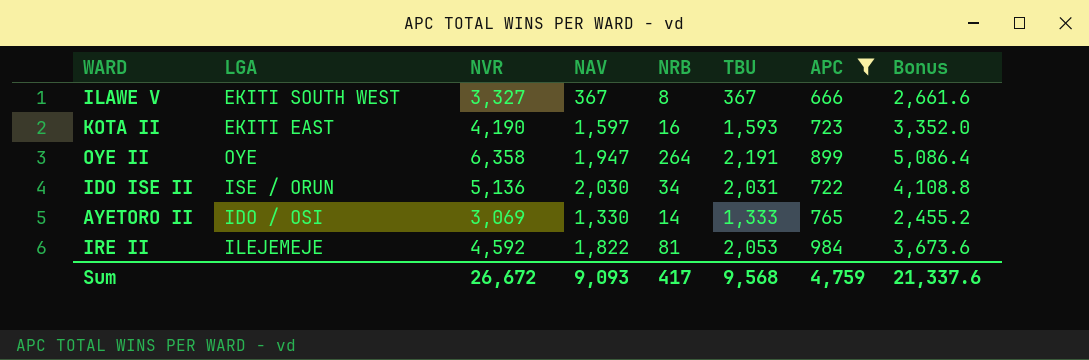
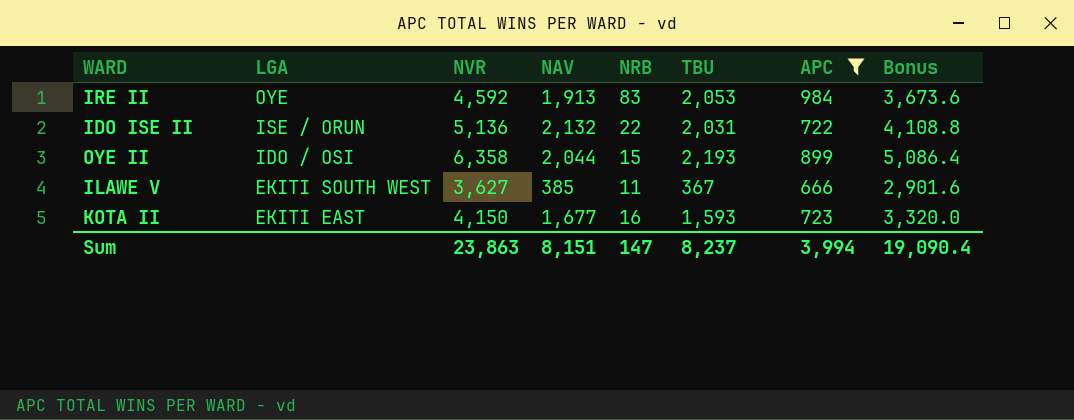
row order: none -> LGA descending
row AYETORO II: IDO / OSI | 3,069 | 1,330 | 14 | 1,333 | 765 | 2,455.2 -> none
IRE II | LGA: ILEJEMEJE -> OYE
IRE II | NAV: 1,822 -> 1,913
IRE II | NRB: 81 -> 83
IDO ISE II | NAV: 2,030 -> 2,132
IDO ISE II | NRB: 34 -> 22
OYE II | LGA: OYE -> IDO / OSI
OYE II | NAV: 1,947 -> 2,044
OYE II | NRB: 264 -> 15
OYE II | TBU: 2,191 -> 2,193
ILAWE V | NVR: 3,327 -> 3,627
ILAWE V | NAV: 367 -> 385
ILAWE V | NRB: 8 -> 11
ILAWE V | Bonus: 2,661.6 -> 2,901.6
KOTA II | NVR: 4,190 -> 4,150
KOTA II | NAV: 1,597 -> 1,677
KOTA II | Bonus: 3,352.0 -> 3,320.0
Sum | NVR: 26,672 -> 23,863
Sum | NAV: 9,093 -> 8,151
Sum | NRB: 417 -> 147
Sum | TBU: 9,568 -> 8,237
Sum | APC: 4,759 -> 3,994
Sum | Bonus: 21,337.6 -> 19,090.4

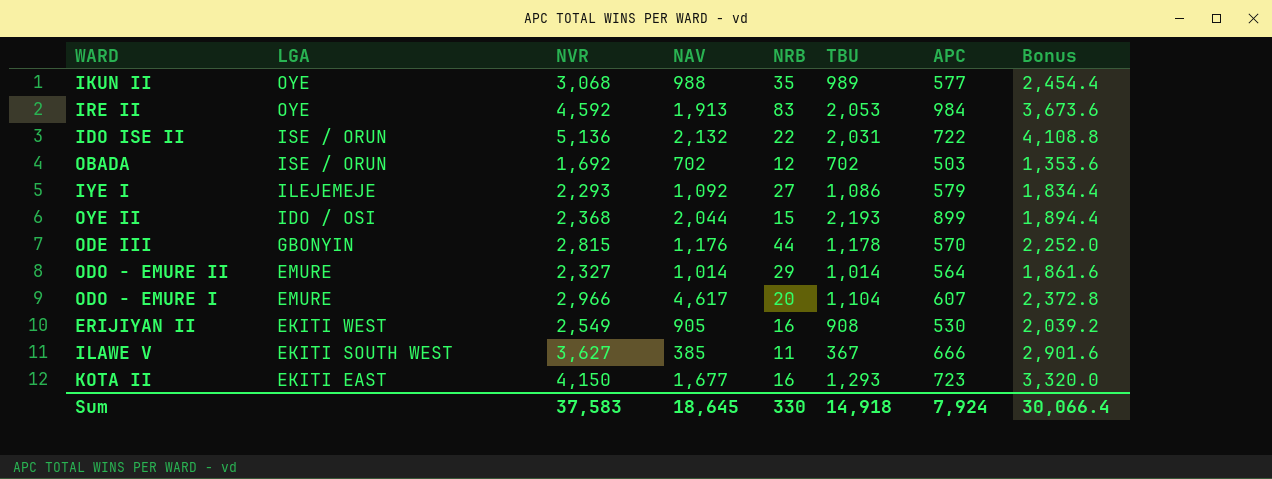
filter: APC >= 666 -> none
OYE II | NVR: 6,358 -> 2,368
OYE II | Bonus: 5,086.4 -> 1,894.4
KOTA II | TBU: 1,593 -> 1,293
Sum | NVR: 23,863 -> 37,583
Sum | NAV: 8,151 -> 18,645
Sum | NRB: 147 -> 330
Sum | TBU: 8,237 -> 14,918
Sum | APC: 3,994 -> 7,924
Sum | Bonus: 19,090.4 -> 30,066.4

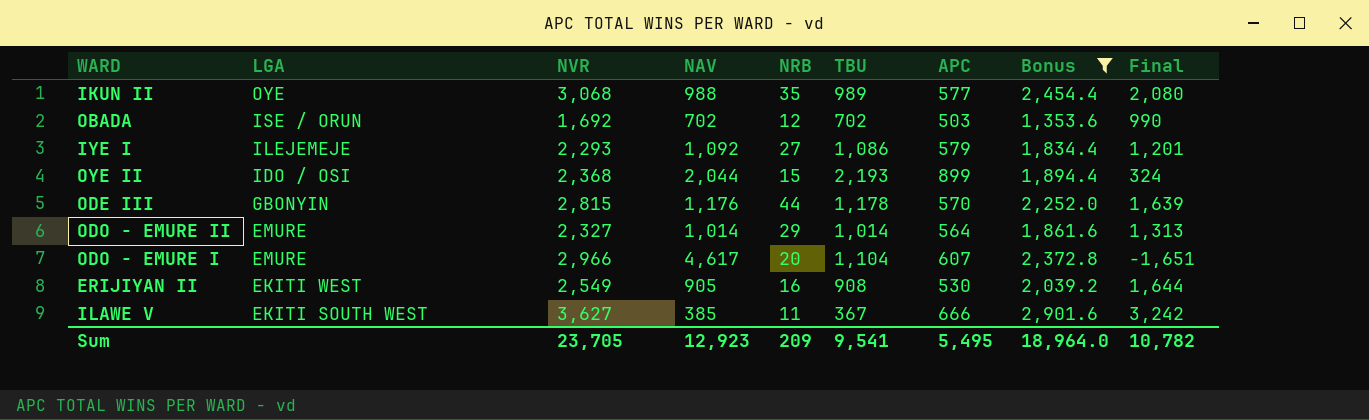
filter: none -> Bonus <= 2,901.6
column Final | formula: none -> [NVR] - [NAV]
Sum | NVR: 37,583 -> 23,705
Sum | NAV: 18,645 -> 12,923
Sum | NRB: 330 -> 209
Sum | TBU: 14,918 -> 9,541
Sum | APC: 7,924 -> 5,495
Sum | Bonus: 30,066.4 -> 18,964.0

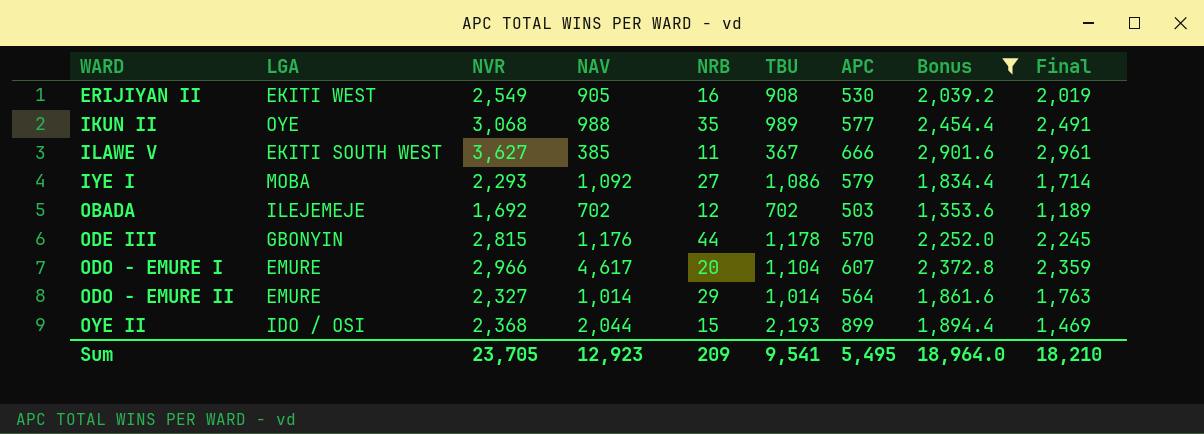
row order: LGA descending -> WARD ascending
column Final | formula: [NVR] - [NAV] -> [NVR] - [APC]
IYE I | LGA: ILEJEMEJE -> MOBA
OBADA | LGA: ISE / ORUN -> ILEJEMEJE
Sum | Final: 10,782 -> 18,210

